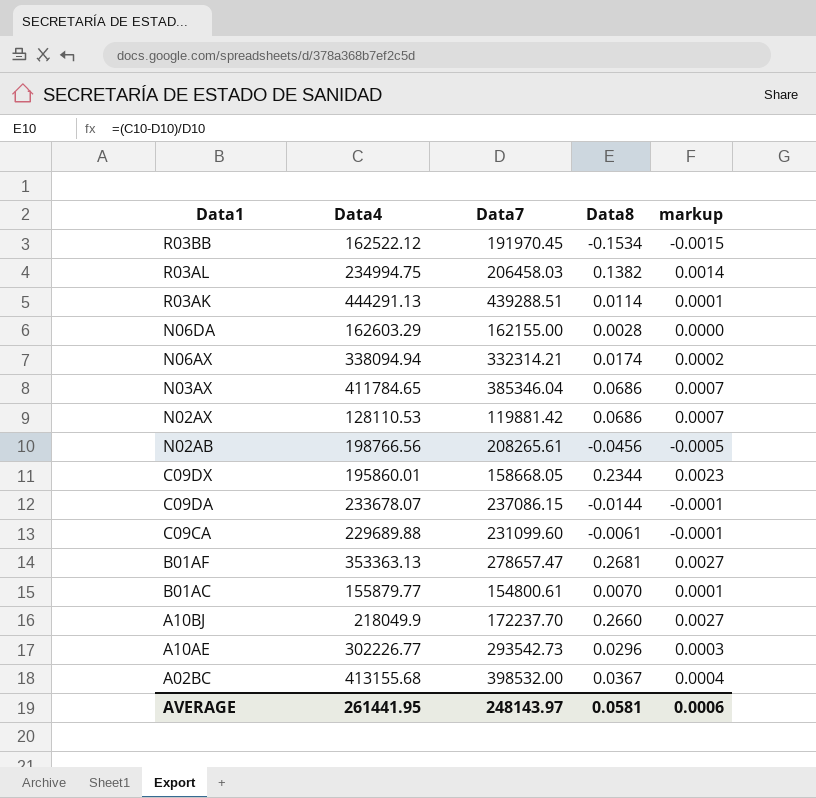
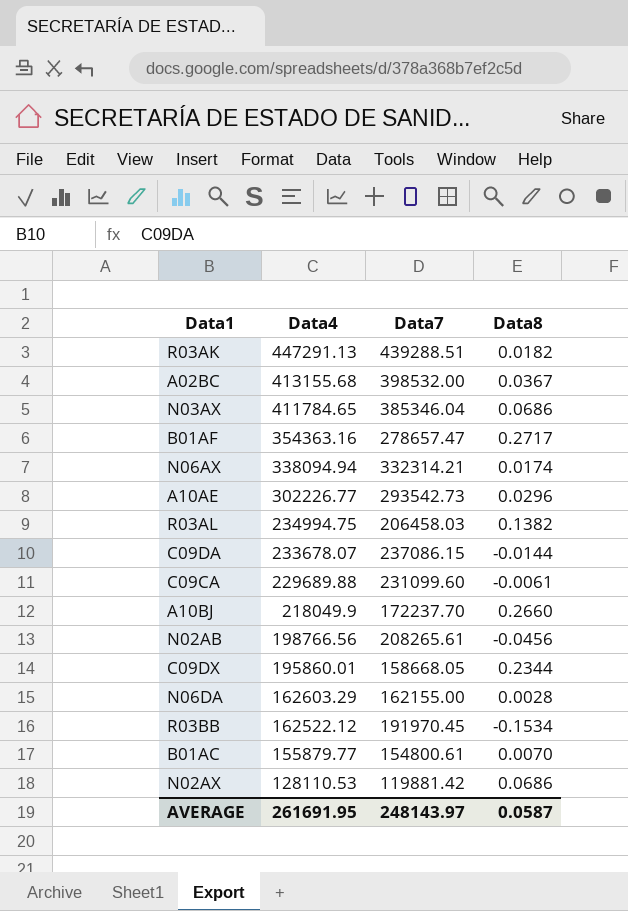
row order: Data1 descending -> Data4 descending
column markup | formula: [Data8] * 0.01 -> none
R03AK | Data4: 444291.13 -> 447291.13
R03AK | Data8: 0.0114 -> 0.0182
B01AF | Data4: 353363.13 -> 354363.16
B01AF | Data8: 0.2681 -> 0.2717
AVERAGE | Data4: 261441.95 -> 261691.95
AVERAGE | Data8: 0.0581 -> 0.0587

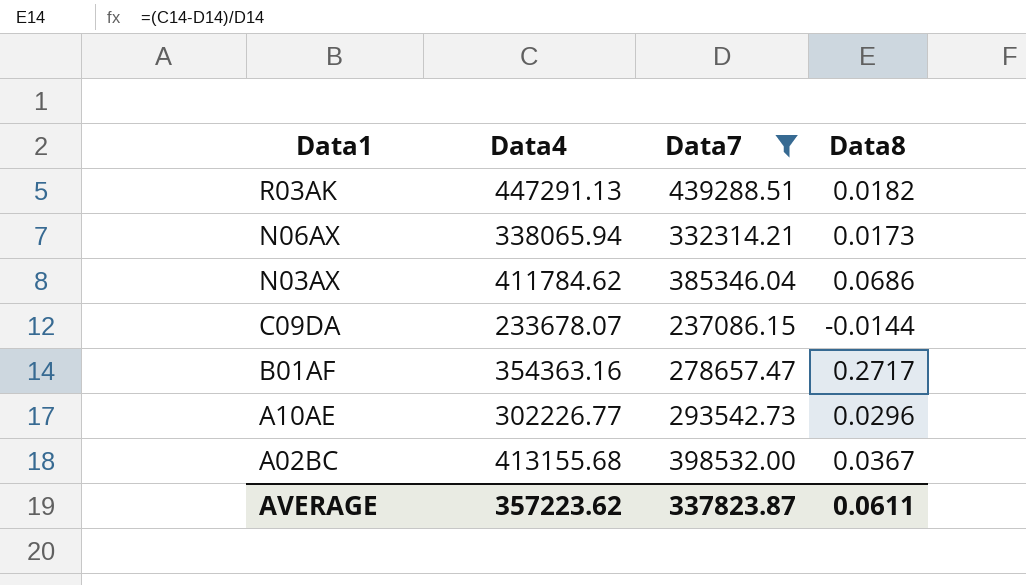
filter: none -> Data7 >= 237086.15
row order: Data4 descending -> Data1 descending
N06AX | Data4: 338094.94 -> 338065.94
N06AX | Data8: 0.0174 -> 0.0173
N03AX | Data4: 411784.65 -> 411784.62
AVERAGE | Data4: 261691.95 -> 357223.62
AVERAGE | Data7: 248143.97 -> 337823.87
AVERAGE | Data8: 0.0587 -> 0.0611

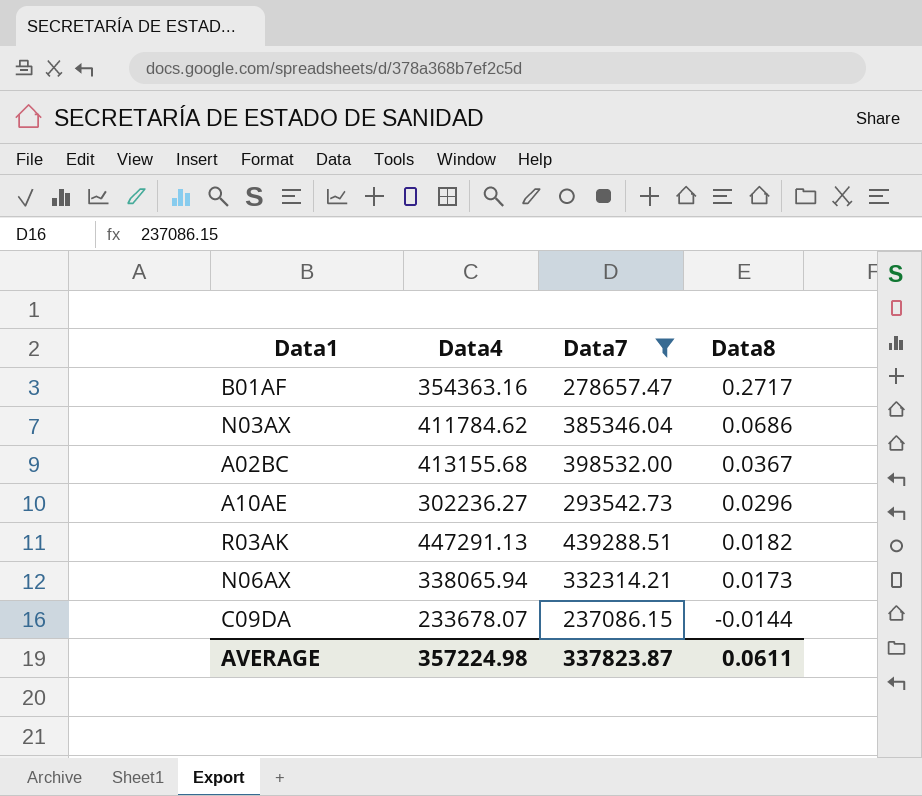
row order: Data1 descending -> Data8 descending
A10AE | Data4: 302226.77 -> 302236.27
AVERAGE | Data4: 357223.62 -> 357224.98

